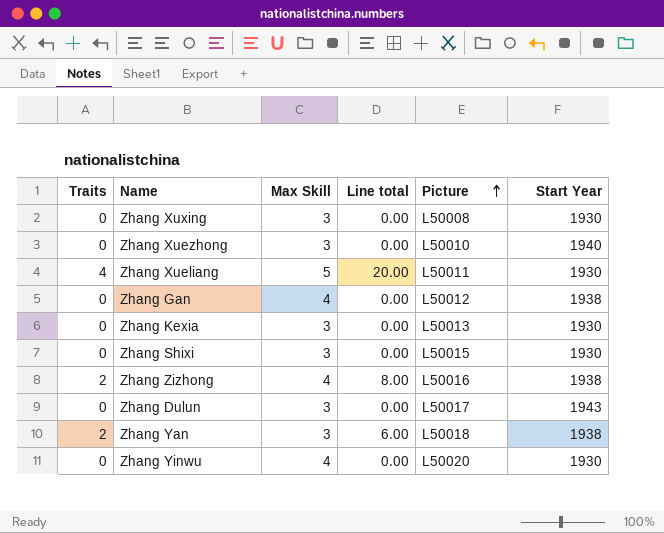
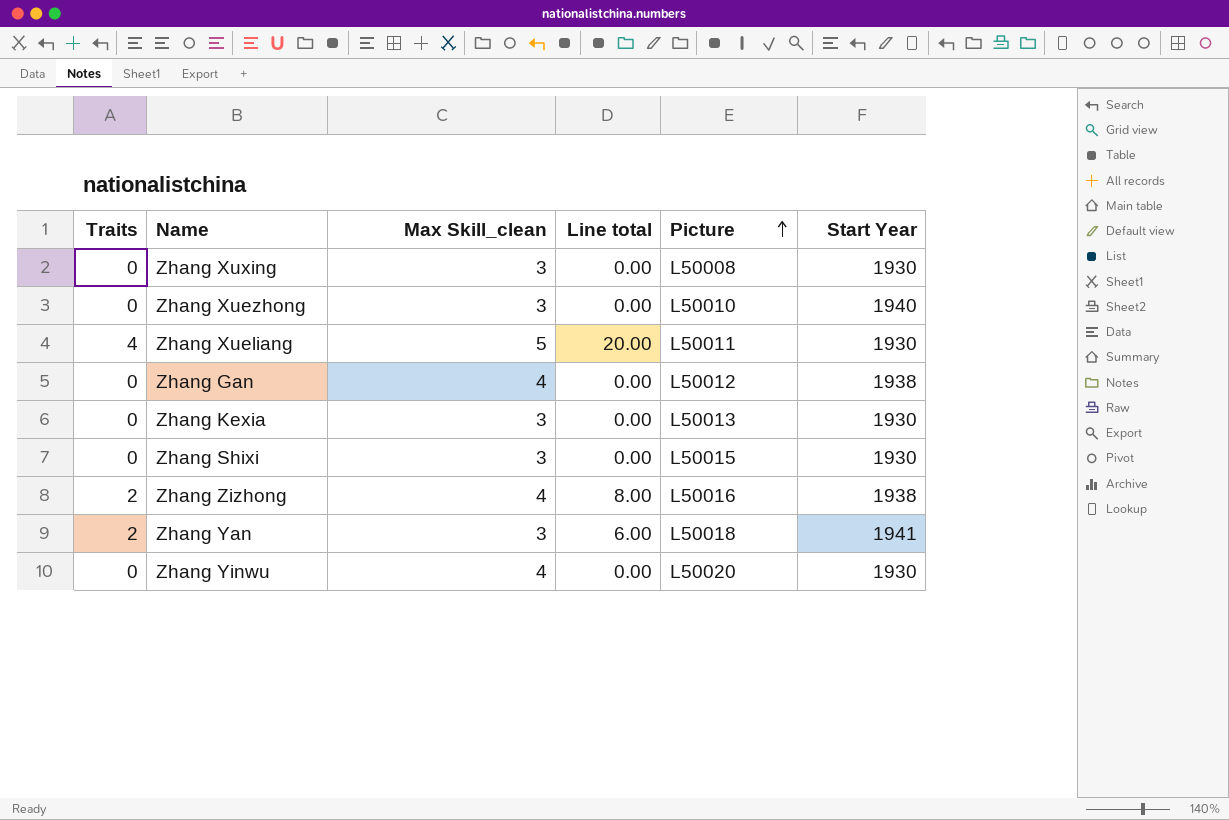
column name: Max Skill -> Max Skill_clean
row Zhang Dulun: 0 | 3 | 0.00 | L50017 | 1943 -> none
Zhang Yan | Start Year: 1938 -> 1941

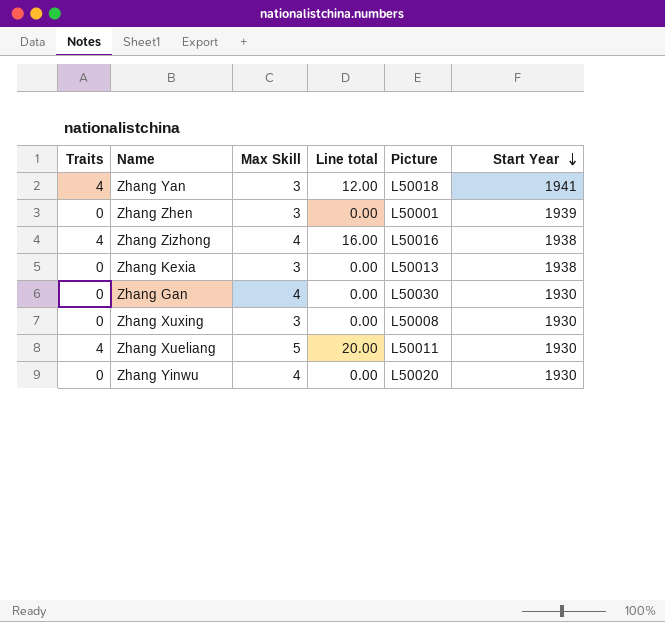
row order: Picture ascending -> Start Year descending
column name: Max Skill_clean -> Max Skill
row Zhang Xuezhong: 0 | 3 | 0.00 | L50010 | 1940 -> none
row Zhang Shixi: 0 | 3 | 0.00 | L50015 | 1930 -> none
Zhang Yan | Traits: 2 -> 4
Zhang Yan | Line total: 6.00 -> 12.00
row Zhang Zhen: none -> 0 | 3 | 0.00 | L50001 | 1939
Zhang Zizhong | Traits: 2 -> 4
Zhang Zizhong | Line total: 8.00 -> 16.00
Zhang Kexia | Start Year: 1930 -> 1938
Zhang Gan | Picture: L50012 -> L50030
Zhang Gan | Start Year: 1938 -> 1930

